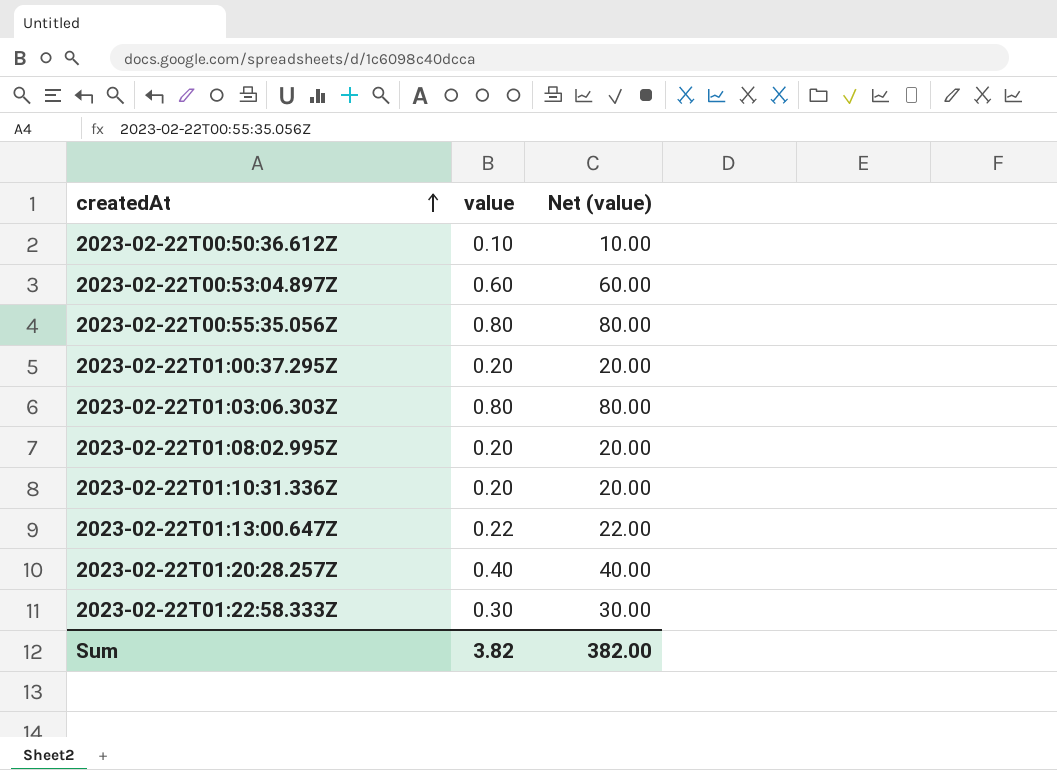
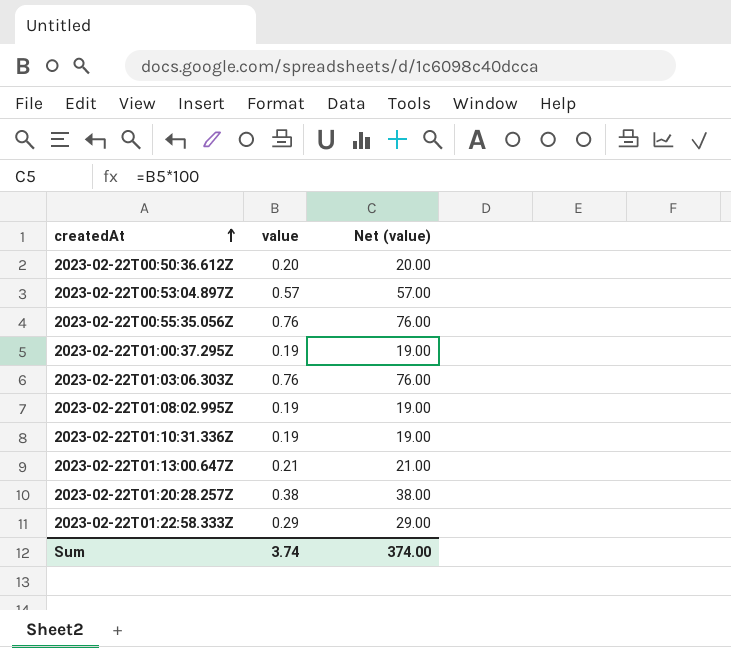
2023-02-22T00:50:36.612Z | value: 0.10 -> 0.20
2023-02-22T00:50:36.612Z | Net (value): 10.00 -> 20.00
2023-02-22T00:53:04.897Z | value: 0.60 -> 0.57
2023-02-22T00:53:04.897Z | Net (value): 60.00 -> 57.00
2023-02-22T00:55:35.056Z | value: 0.80 -> 0.76
2023-02-22T00:55:35.056Z | Net (value): 80.00 -> 76.00
2023-02-22T01:00:37.295Z | value: 0.20 -> 0.19
2023-02-22T01:00:37.295Z | Net (value): 20.00 -> 19.00
2023-02-22T01:03:06.303Z | value: 0.80 -> 0.76
2023-02-22T01:03:06.303Z | Net (value): 80.00 -> 76.00
2023-02-22T01:08:02.995Z | value: 0.20 -> 0.19
2023-02-22T01:08:02.995Z | Net (value): 20.00 -> 19.00
2023-02-22T01:10:31.336Z | value: 0.20 -> 0.19
2023-02-22T01:10:31.336Z | Net (value): 20.00 -> 19.00
2023-02-22T01:13:00.647Z | value: 0.22 -> 0.21
2023-02-22T01:13:00.647Z | Net (value): 22.00 -> 21.00
2023-02-22T01:20:28.257Z | value: 0.40 -> 0.38
2023-02-22T01:20:28.257Z | Net (value): 40.00 -> 38.00
2023-02-22T01:22:58.333Z | value: 0.30 -> 0.29
2023-02-22T01:22:58.333Z | Net (value): 30.00 -> 29.00
Sum | value: 3.82 -> 3.74
Sum | Net (value): 382.00 -> 374.00

